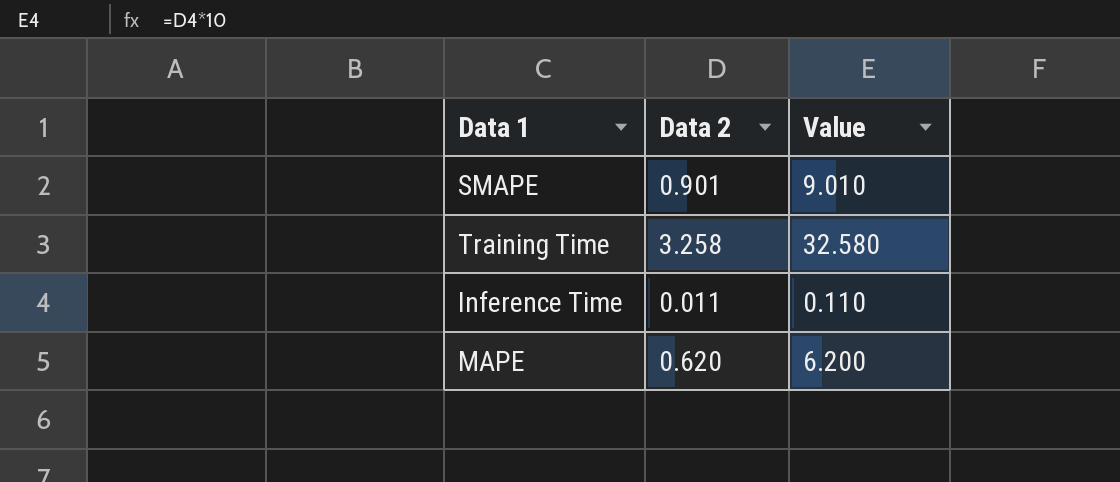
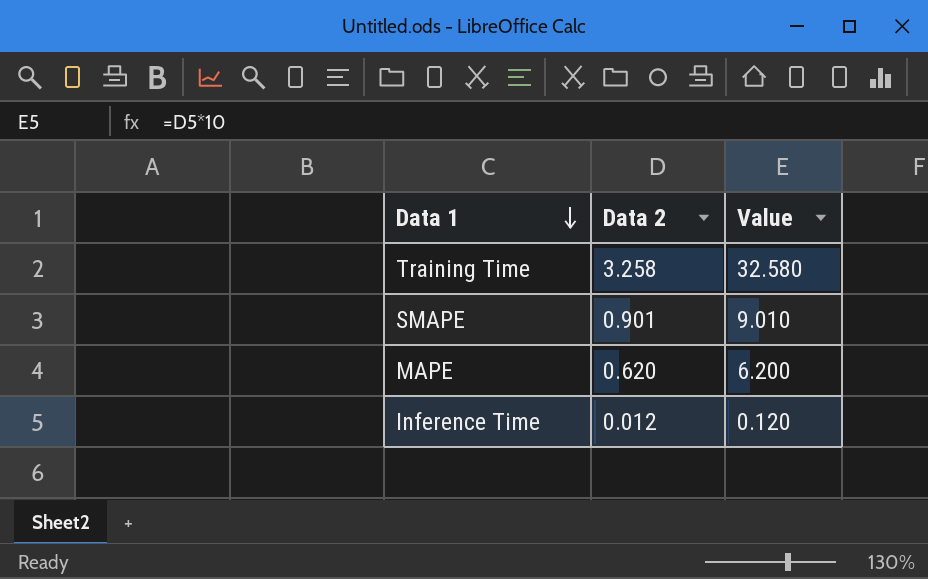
row order: none -> Data 1 descending
Inference Time | Data 2: 0.011 -> 0.012
Inference Time | Value: 0.110 -> 0.120

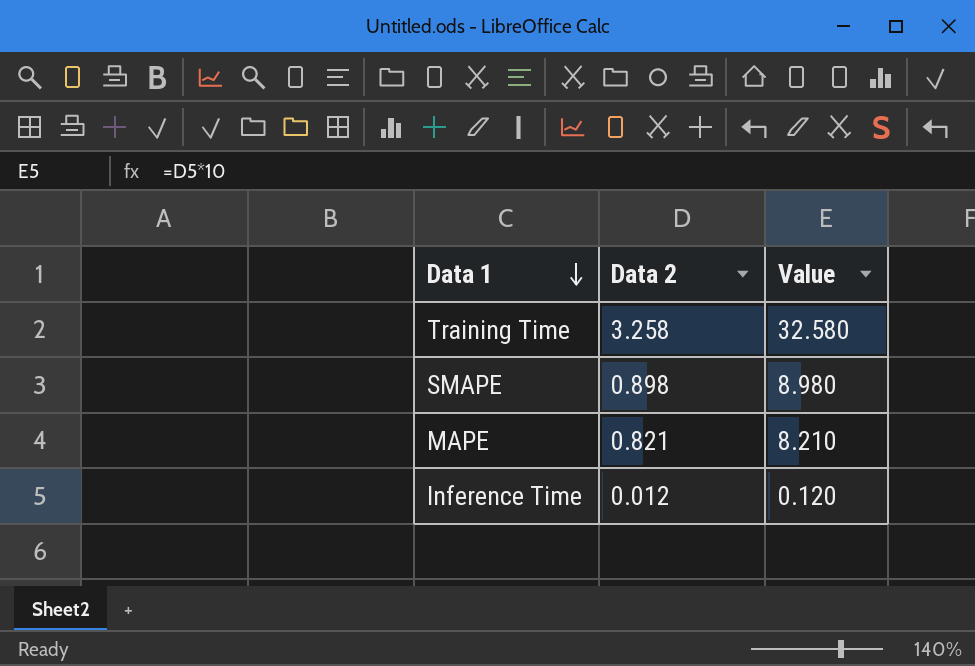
SMAPE | Data 2: 0.901 -> 0.898
SMAPE | Value: 9.010 -> 8.980
MAPE | Data 2: 0.620 -> 0.821
MAPE | Value: 6.200 -> 8.210

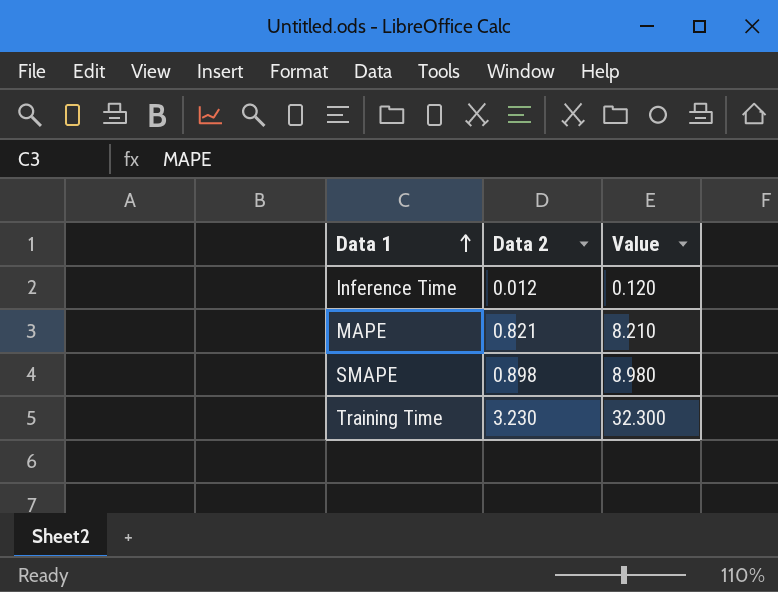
row order: Data 1 descending -> Data 1 ascending
Training Time | Data 2: 3.258 -> 3.230
Training Time | Value: 32.580 -> 32.300

